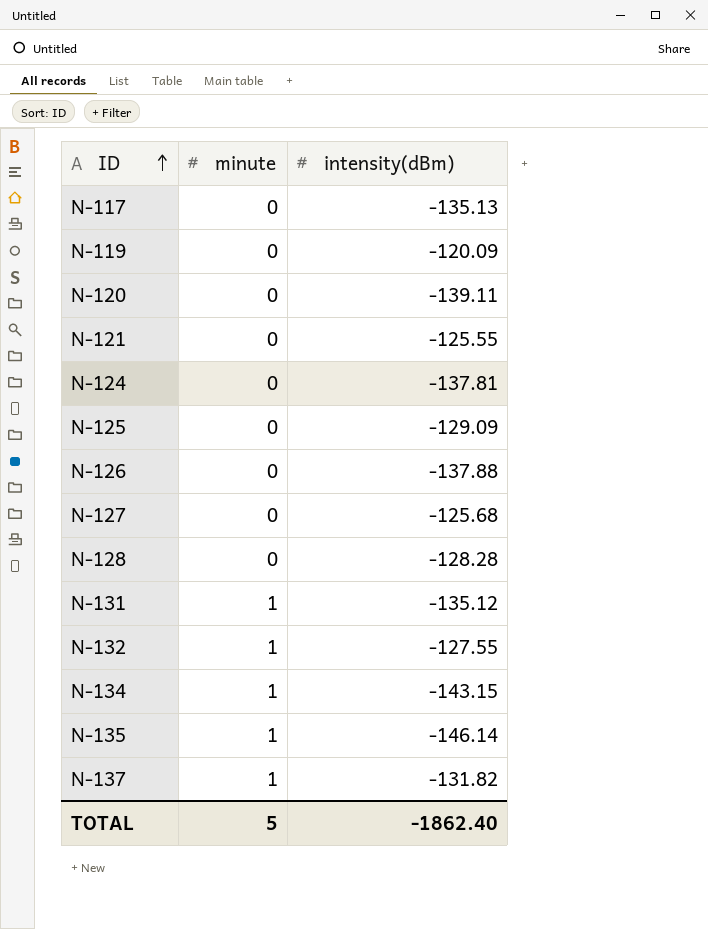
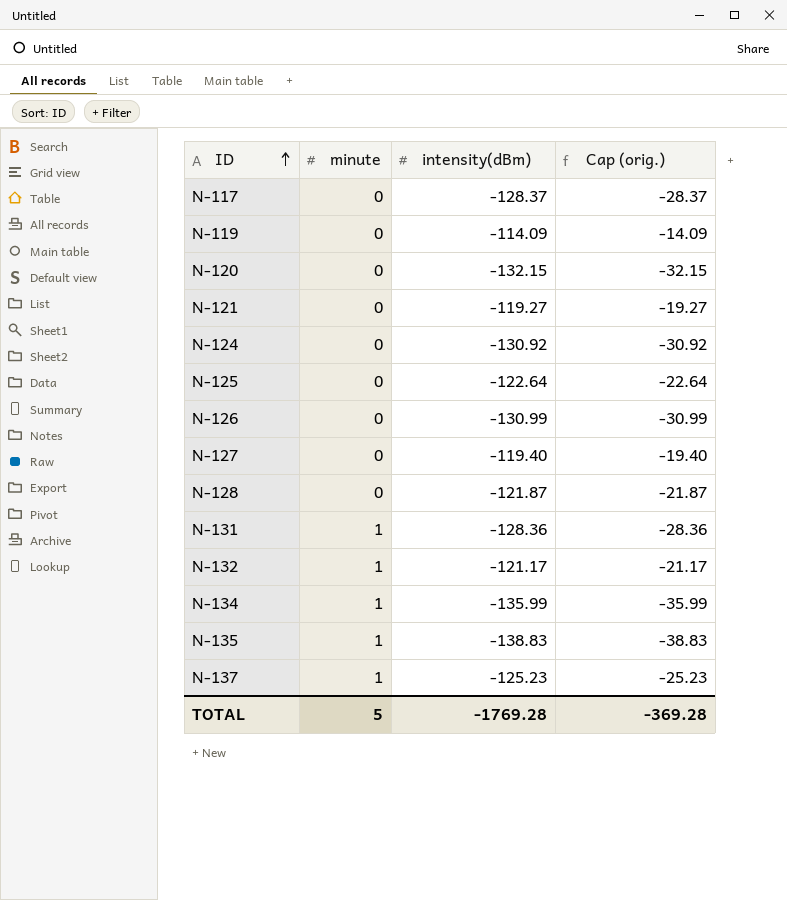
column Cap (orig.) | formula: none -> [intensity(dBm)] + 100
N-117 | intensity(dBm): -135.13 -> -128.37
N-119 | intensity(dBm): -120.09 -> -114.09
N-120 | intensity(dBm): -139.11 -> -132.15
N-121 | intensity(dBm): -125.55 -> -119.27
N-124 | intensity(dBm): -137.81 -> -130.92
N-125 | intensity(dBm): -129.09 -> -122.64
N-126 | intensity(dBm): -137.88 -> -130.99
N-127 | intensity(dBm): -125.68 -> -119.40
N-128 | intensity(dBm): -128.28 -> -121.87
N-131 | intensity(dBm): -135.12 -> -128.36
N-132 | intensity(dBm): -127.55 -> -121.17
N-134 | intensity(dBm): -143.15 -> -135.99
N-135 | intensity(dBm): -146.14 -> -138.83
N-137 | intensity(dBm): -131.82 -> -125.23
TOTAL | intensity(dBm): -1862.40 -> -1769.28

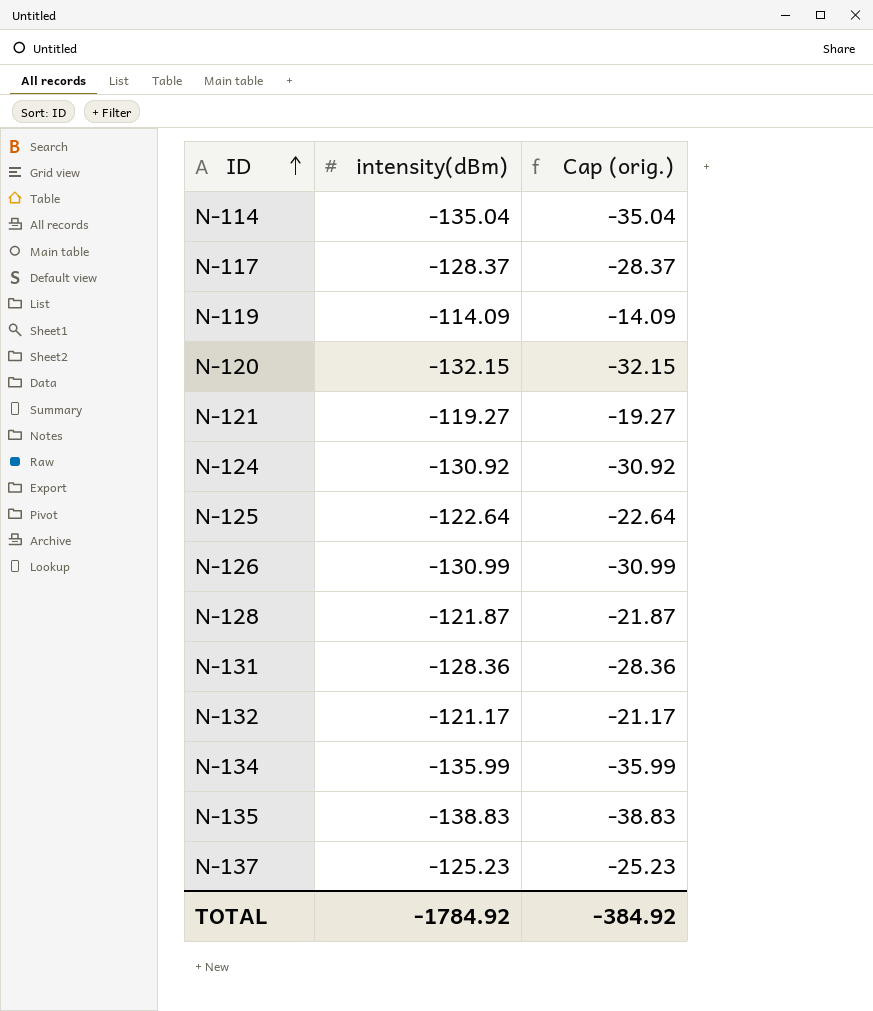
column minute | position: 2 -> none
row N-127: 0 | -119.40 | -19.40 -> none
row N-114: none -> -135.04 | -35.04
TOTAL | intensity(dBm): -1769.28 -> -1784.92
TOTAL | Cap (orig.): -369.28 -> -384.92

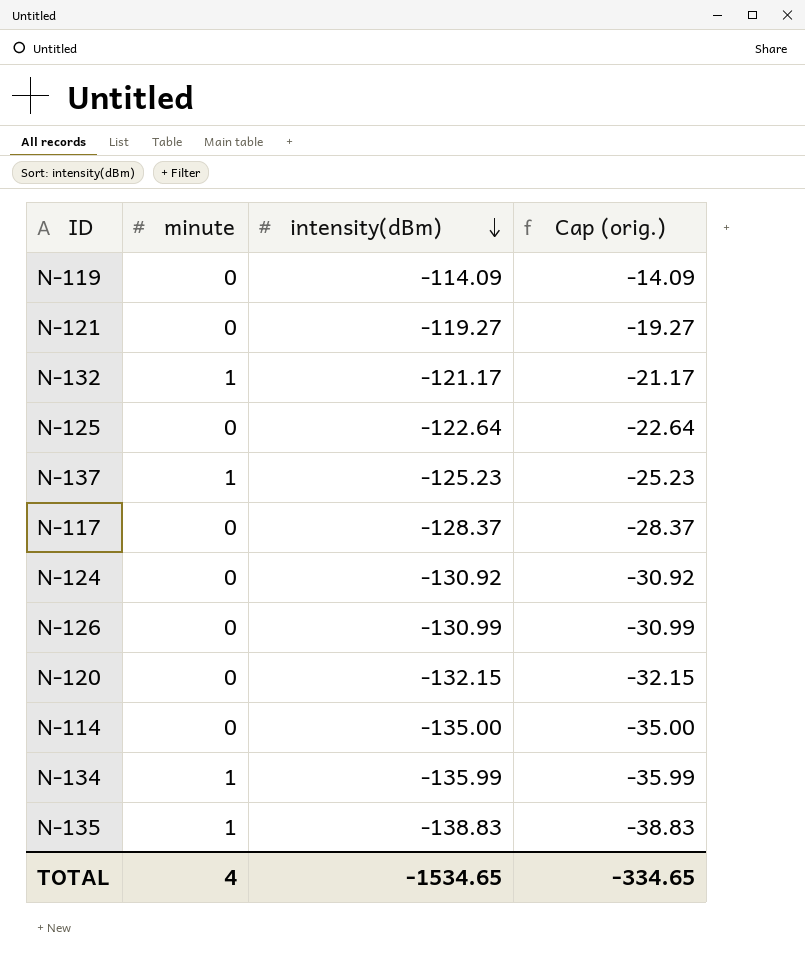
row order: ID ascending -> intensity(dBm) descending
column minute | position: none -> 2
row N-128: -121.87 | -21.87 -> none
row N-131: -128.36 | -28.36 -> none
N-114 | intensity(dBm): -135.04 -> -135.00
N-114 | Cap (orig.): -35.04 -> -35.00
TOTAL | intensity(dBm): -1784.92 -> -1534.65
TOTAL | Cap (orig.): -384.92 -> -334.65

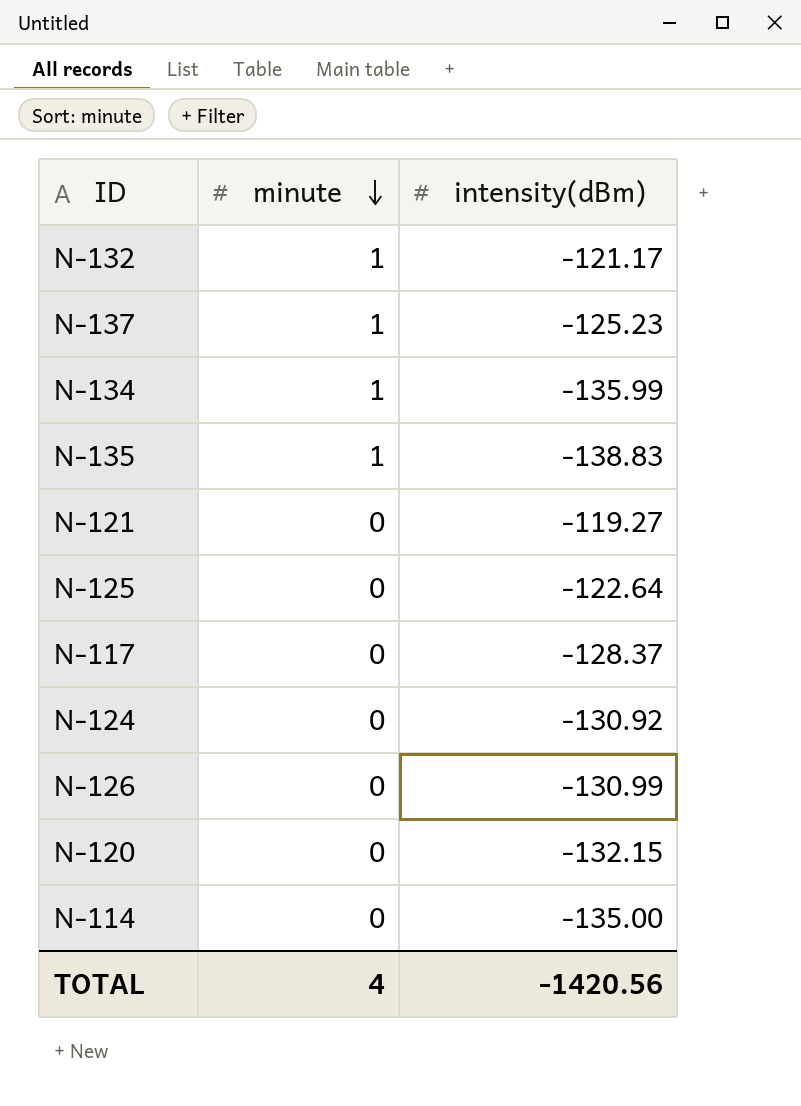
row order: intensity(dBm) descending -> minute descending
column Cap (orig.) | formula: [intensity(dBm)] + 100 -> none
row N-119: 0 | -114.09 | -14.09 -> none
TOTAL | intensity(dBm): -1534.65 -> -1420.56

